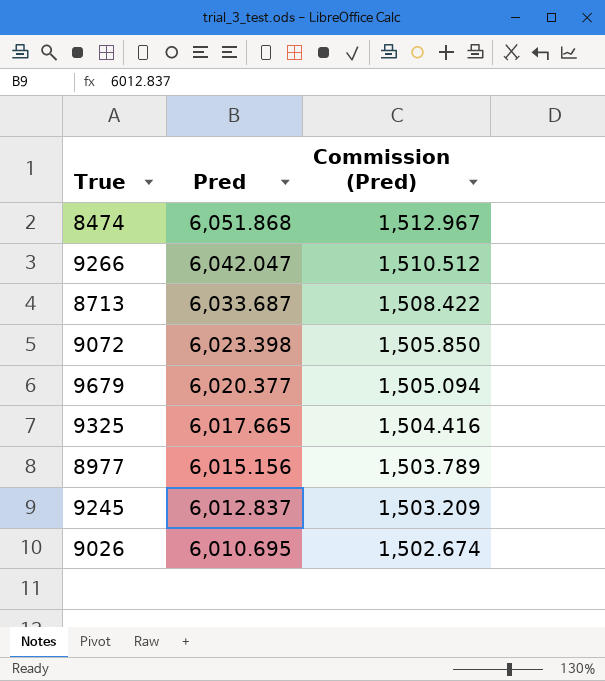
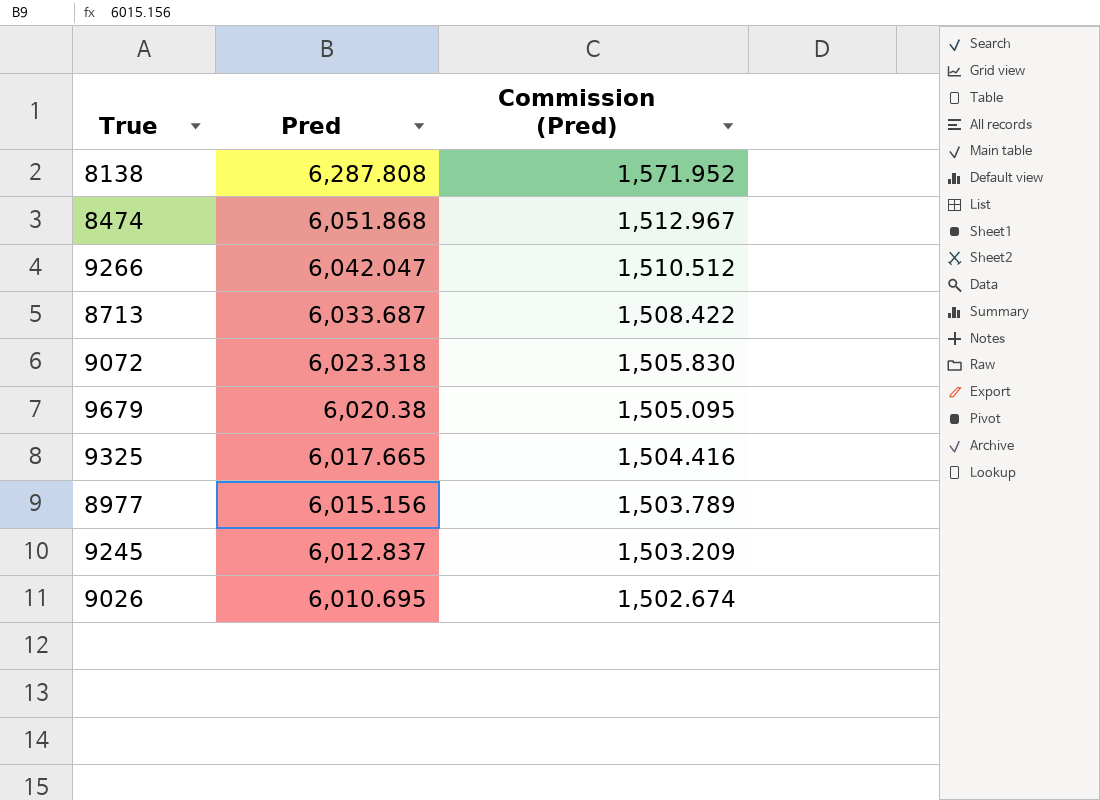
row 8138: none -> 6,287.808 | 1,571.952
9072 | Pred: 6,023.398 -> 6,023.318
9072 | Commission (Pred): 1,505.850 -> 1,505.830
9679 | Pred: 6,020.377 -> 6,020.38
9679 | Commission (Pred): 1,505.094 -> 1,505.095

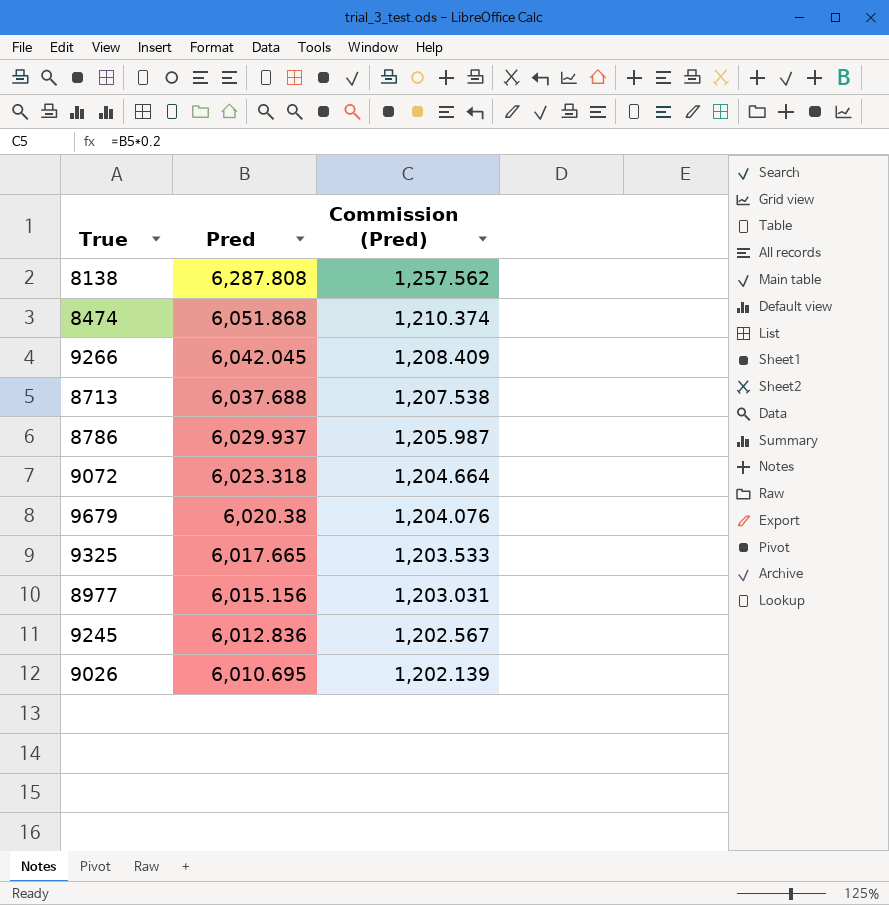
column Commission (Pred) | formula: [Pred] * 0.25 -> [Pred] * 0.2
9266 | Pred: 6,042.047 -> 6,042.045
8713 | Pred: 6,033.687 -> 6,037.688
row 8786: none -> 6,029.937 | 1,205.987
9245 | Pred: 6,012.837 -> 6,012.836

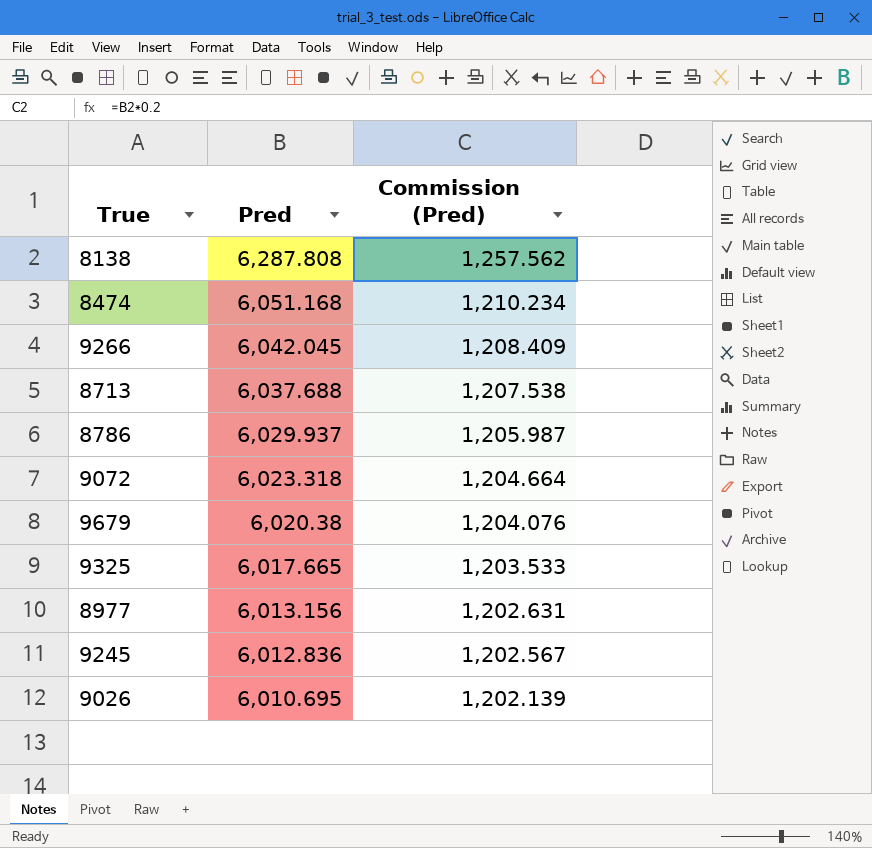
8474 | Pred: 6,051.868 -> 6,051.168
8474 | Commission (Pred): 1,210.374 -> 1,210.234
8977 | Pred: 6,015.156 -> 6,013.156
8977 | Commission (Pred): 1,203.031 -> 1,202.631

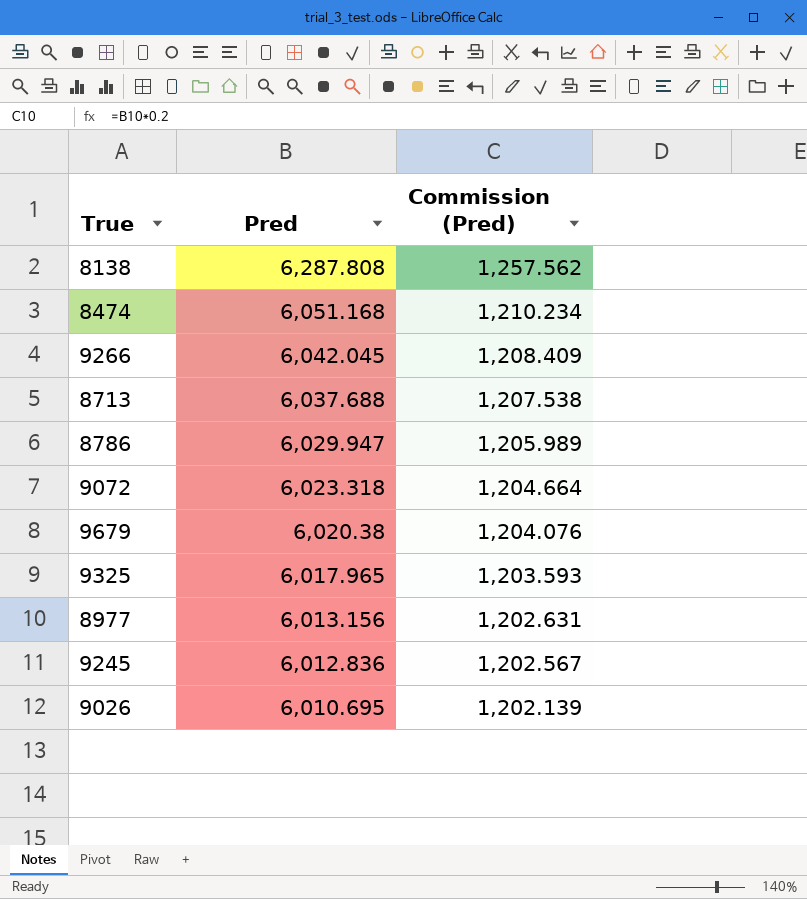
8786 | Pred: 6,029.937 -> 6,029.947
8786 | Commission (Pred): 1,205.987 -> 1,205.989
9325 | Pred: 6,017.665 -> 6,017.965
9325 | Commission (Pred): 1,203.533 -> 1,203.593

